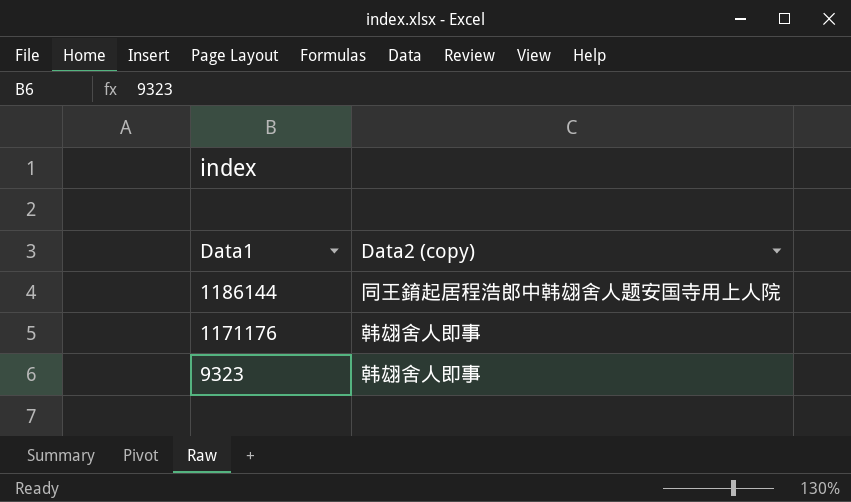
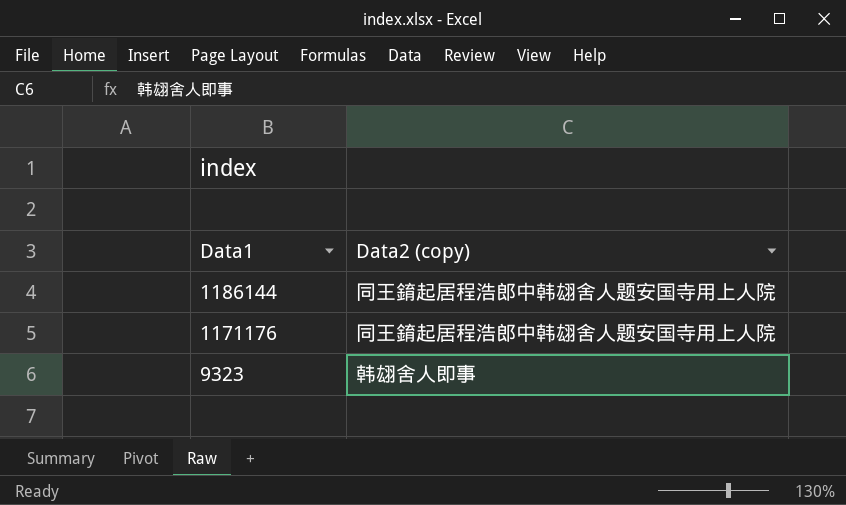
1171176 | Data2 (copy): 韩翃舍人即事 -> 同王錥起居程浩郎中韩翃舍人题安国寺用上人院

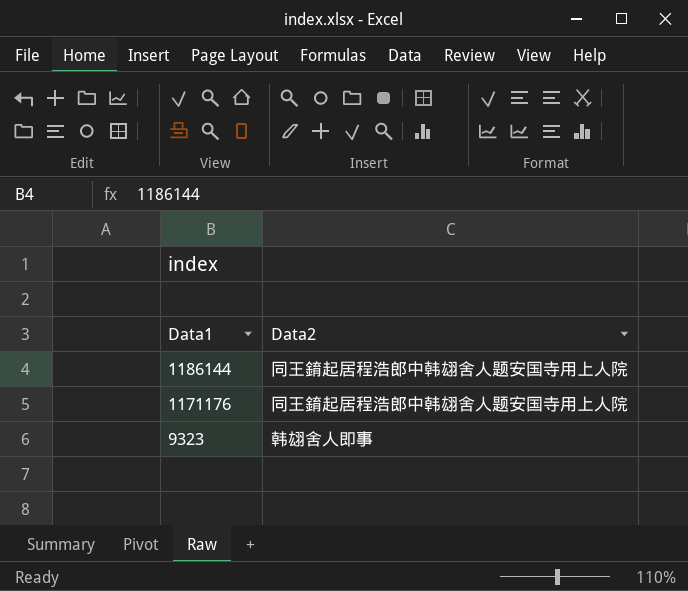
column name: Data2 (copy) -> Data2

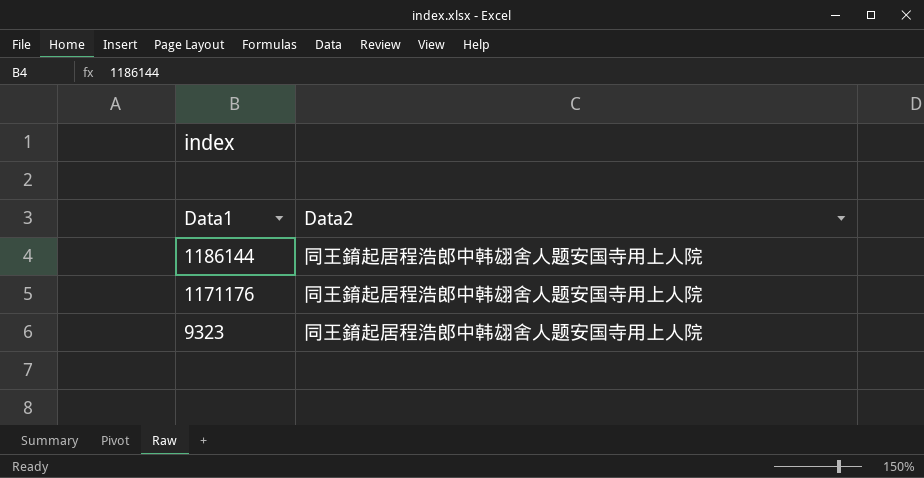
9323 | Data2: 韩翃舍人即事 -> 同王錥起居程浩郎中韩翃舍人题安国寺用上人院

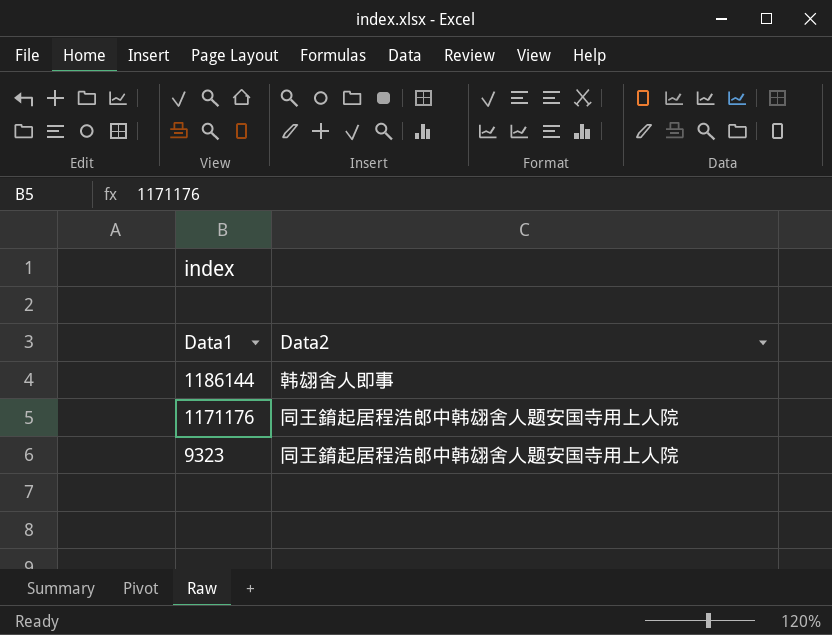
1186144 | Data2: 同王錥起居程浩郎中韩翃舍人题安国寺用上人院 -> 韩翃舍人即事

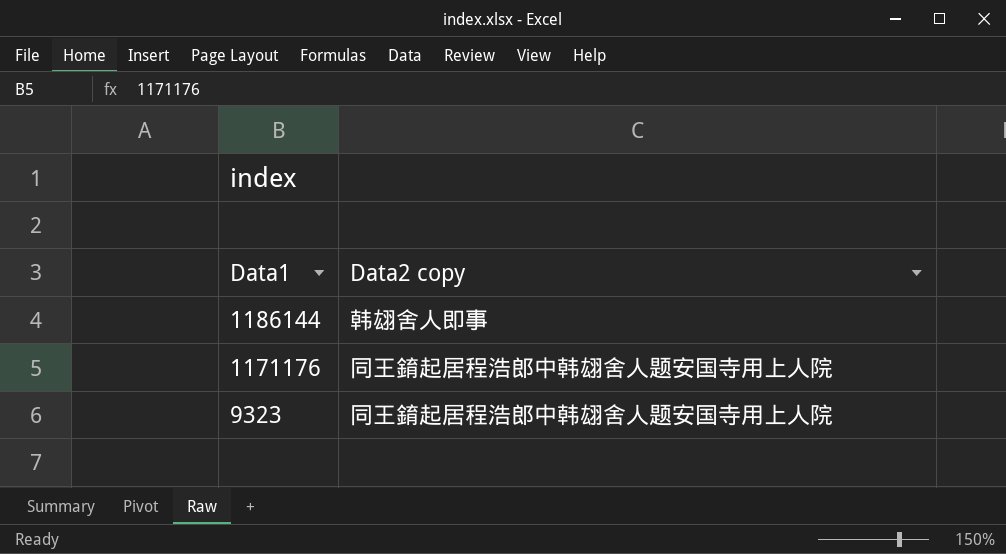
column name: Data2 -> Data2 copy

